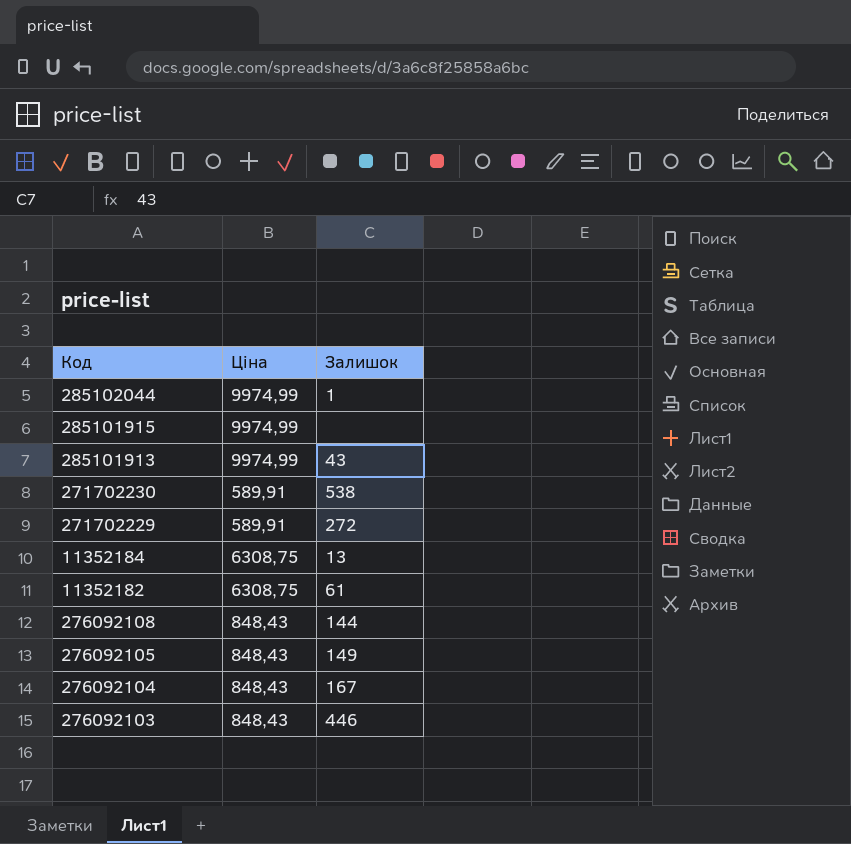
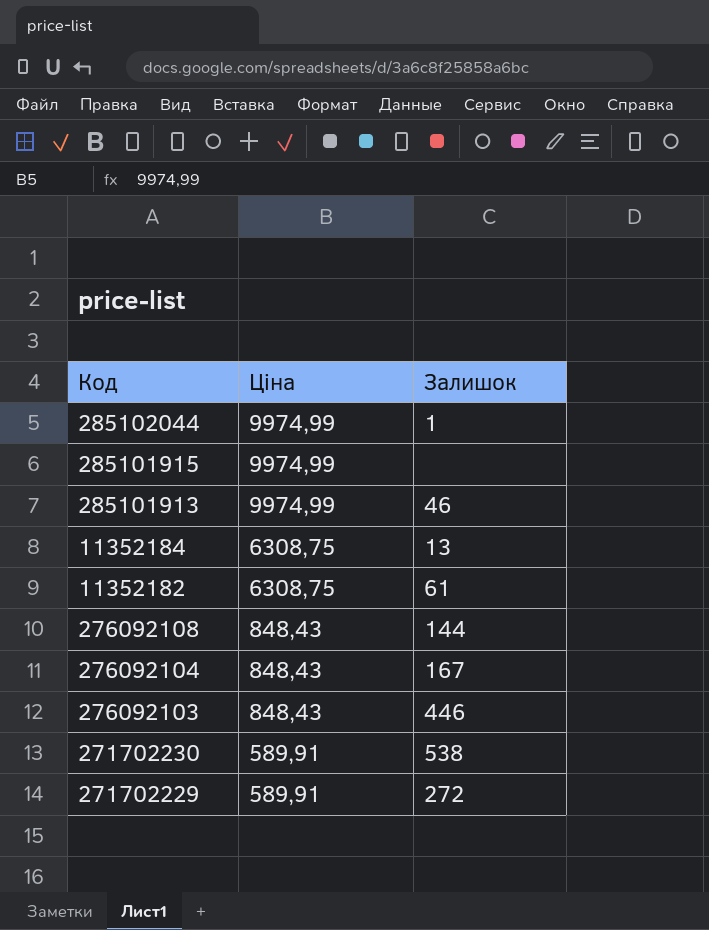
row order: none -> Ціна descending
row 276092105: 848,43 | 149 -> none
285101913 | Залишок: 43 -> 46

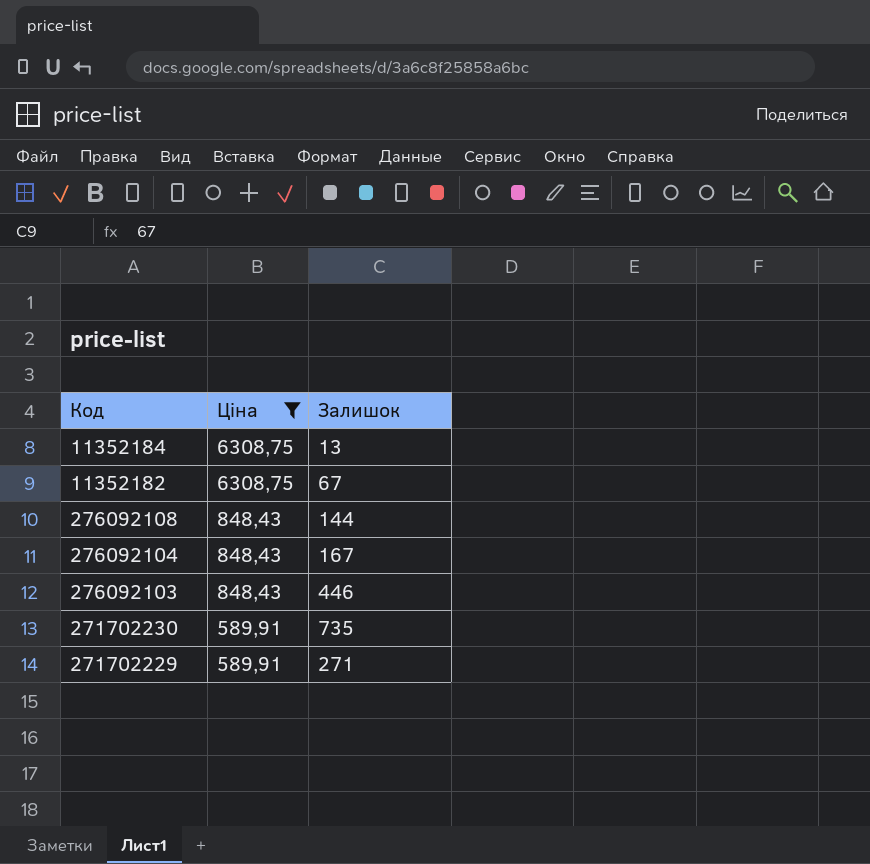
filter: none -> Ціна != 9974,99
11352182 | Залишок: 61 -> 67
271702230 | Залишок: 538 -> 735
271702229 | Залишок: 272 -> 271

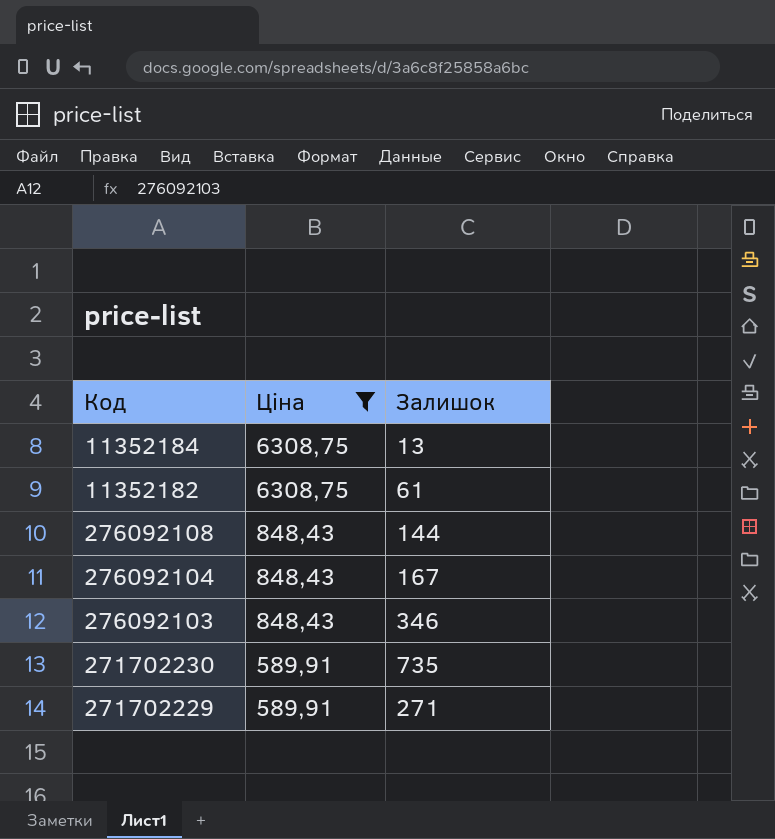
11352182 | Залишок: 67 -> 61
276092103 | Залишок: 446 -> 346

